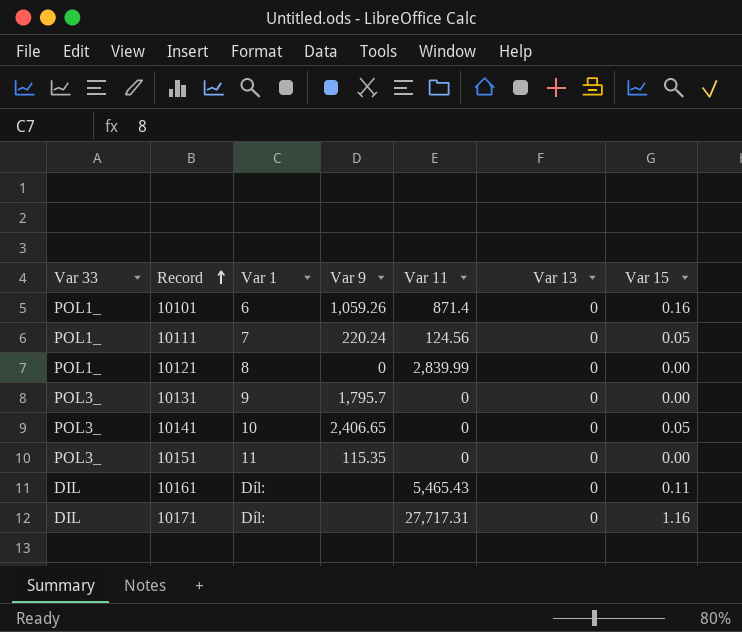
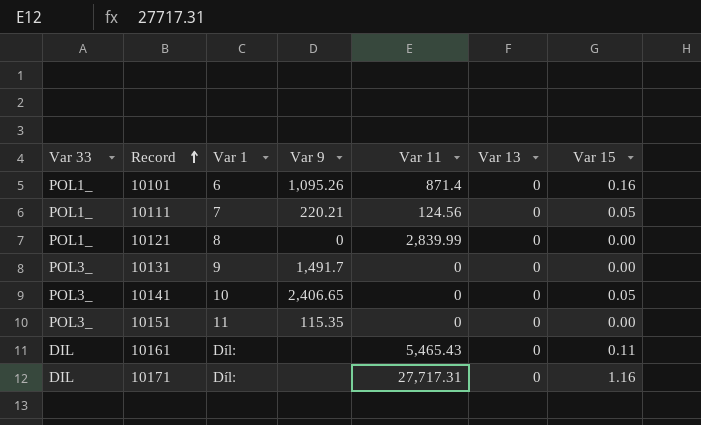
10101 | Var 9: 1,059.26 -> 1,095.26
10111 | Var 9: 220.24 -> 220.21
10131 | Var 9: 1,795.7 -> 1,491.7

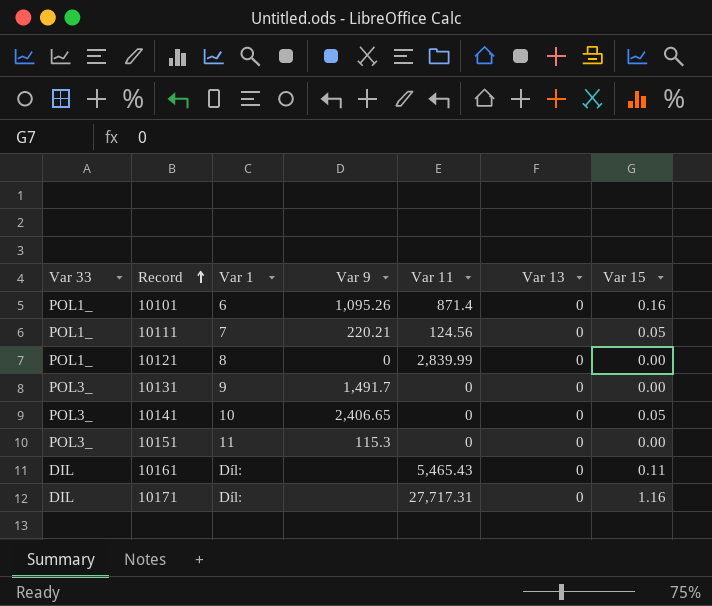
10151 | Var 9: 115.35 -> 115.3

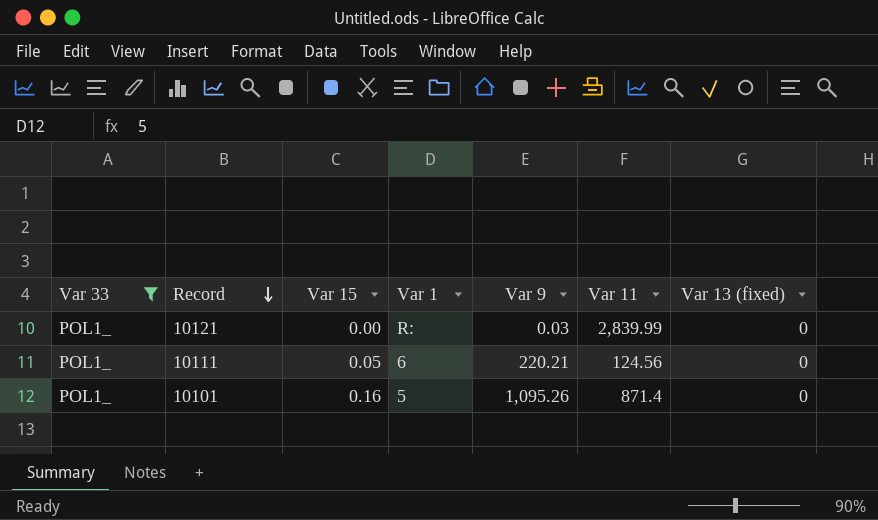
filter: none -> Var 33 = POL1_
row order: Record ascending -> Record descending
column Var 15 | position: 7 -> 3
column name: Var 13 -> Var 13 (fixed)
10121 | Var 1: 8 -> R:
10121 | Var 9: 0 -> 0.03
10111 | Var 1: 7 -> 6
10101 | Var 1: 6 -> 5

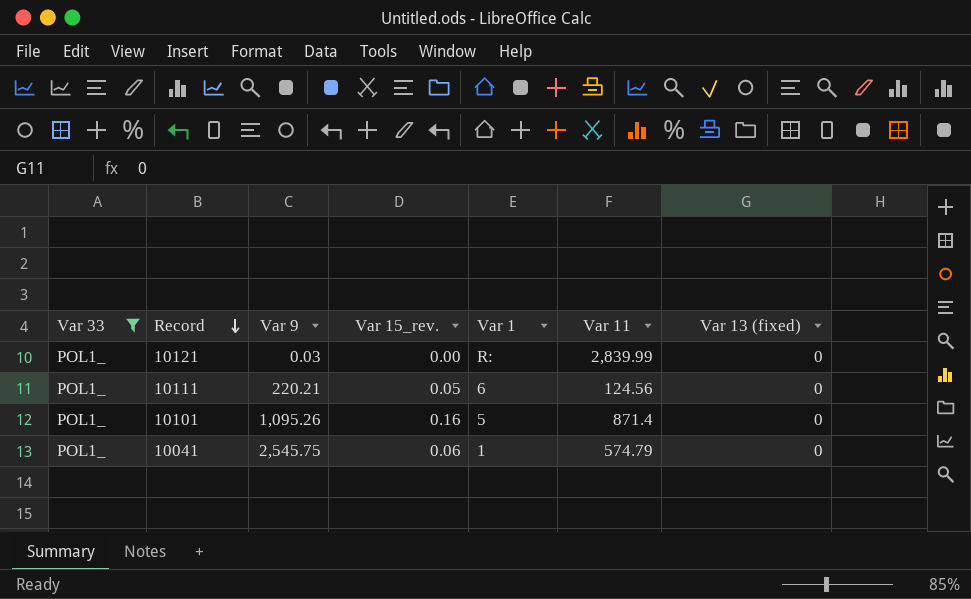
column Var 9 | position: 5 -> 3
column name: Var 15 -> Var 15_rev.
row 10041: none -> POL1_ | 2,545.75 | 0.06 | 1 | 574.79 | 0

